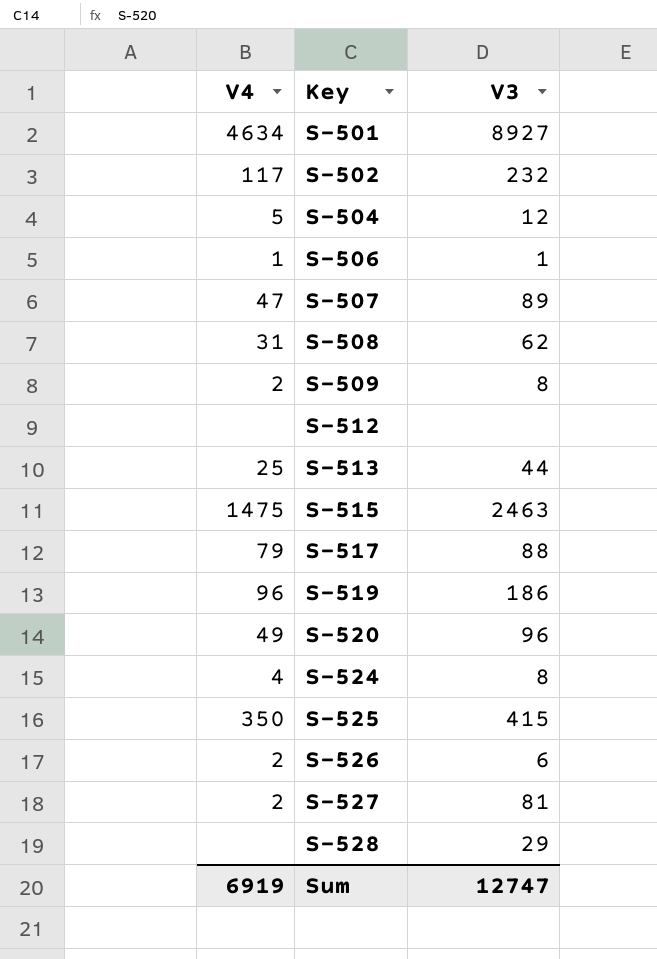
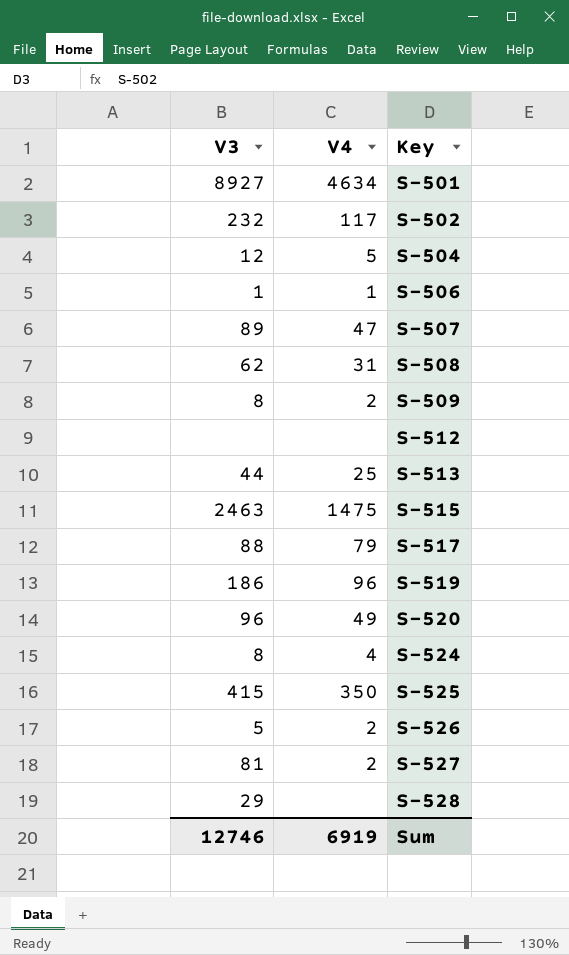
column V3 | position: 3 -> 1
S-526 | V3: 6 -> 5
Sum | V3: 12747 -> 12746

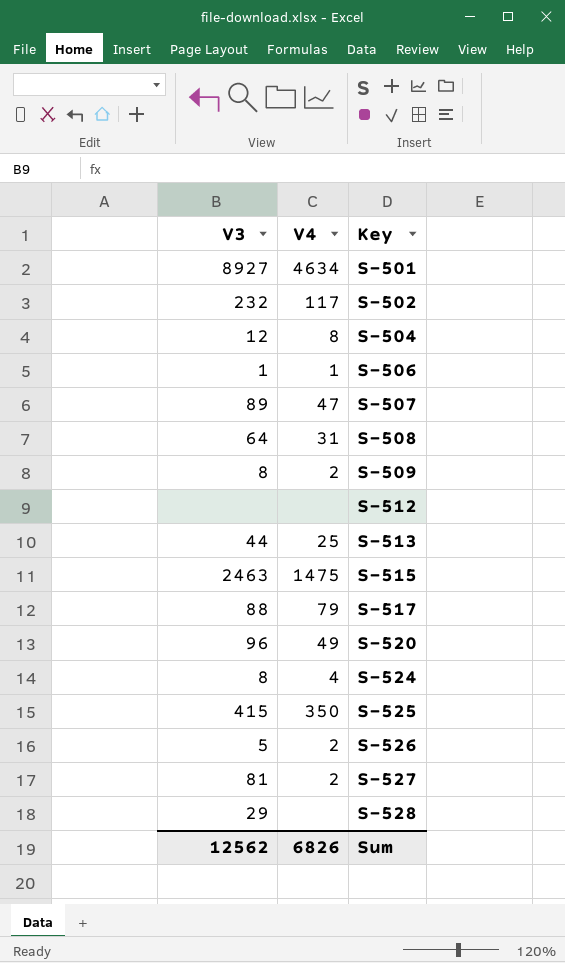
row S-519: 186 | 96 -> none
S-504 | V4: 5 -> 8
S-508 | V3: 62 -> 64
Sum | V3: 12746 -> 12562
Sum | V4: 6919 -> 6826

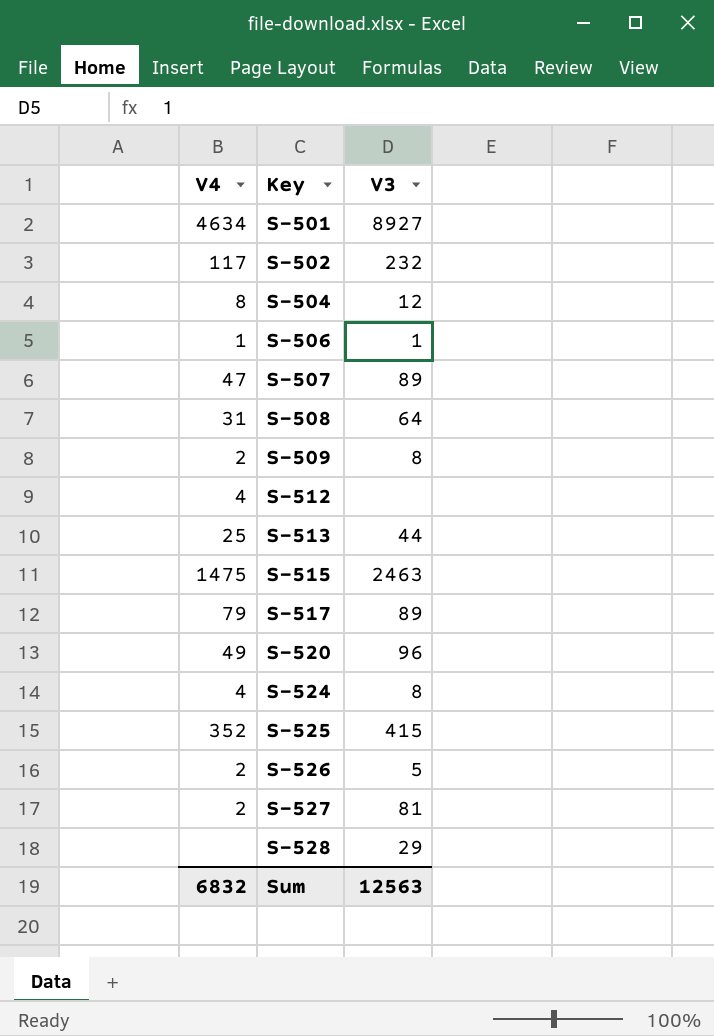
column V3 | position: 1 -> 3
S-512 | V4: none -> 4
S-517 | V3: 88 -> 89
S-525 | V4: 350 -> 352
Sum | V4: 6826 -> 6832
Sum | V3: 12562 -> 12563

